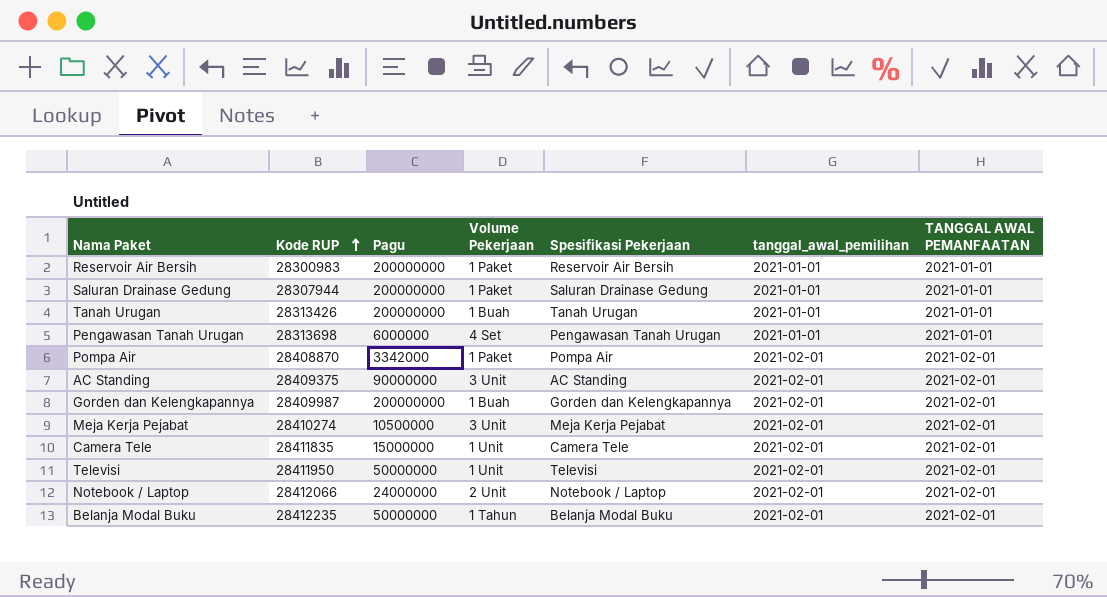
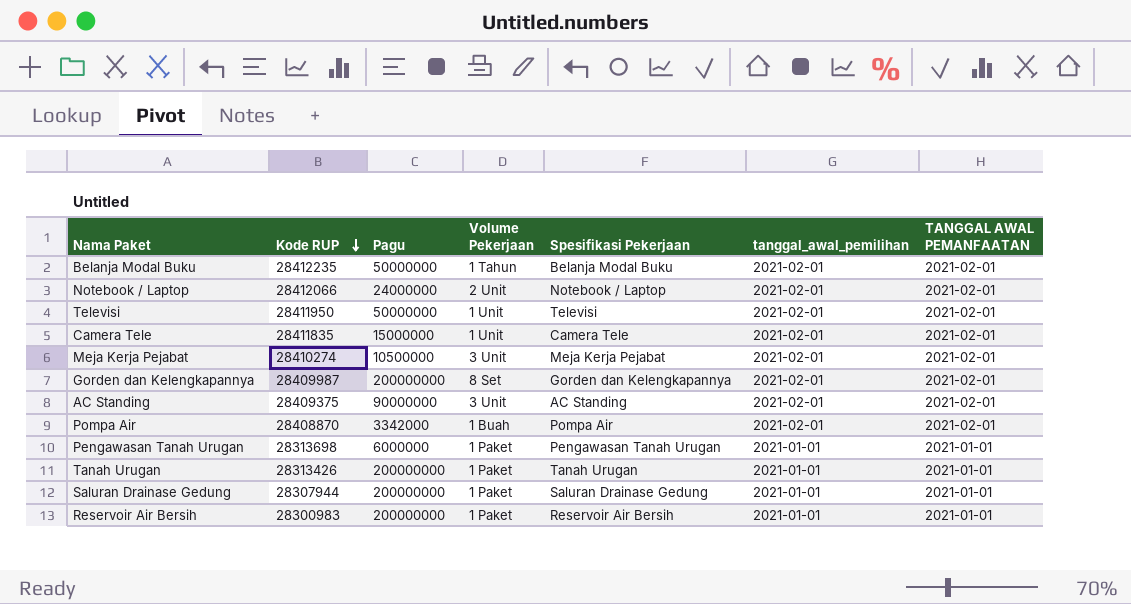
row order: Kode RUP ascending -> Kode RUP descending
Gorden dan Kelengkapannya | Volume Pekerjaan: 1 Buah -> 8 Set
Pompa Air | Volume Pekerjaan: 1 Paket -> 1 Buah
Pengawasan Tanah Urugan | Volume Pekerjaan: 4 Set -> 1 Paket
Tanah Urugan | Volume Pekerjaan: 1 Buah -> 1 Paket

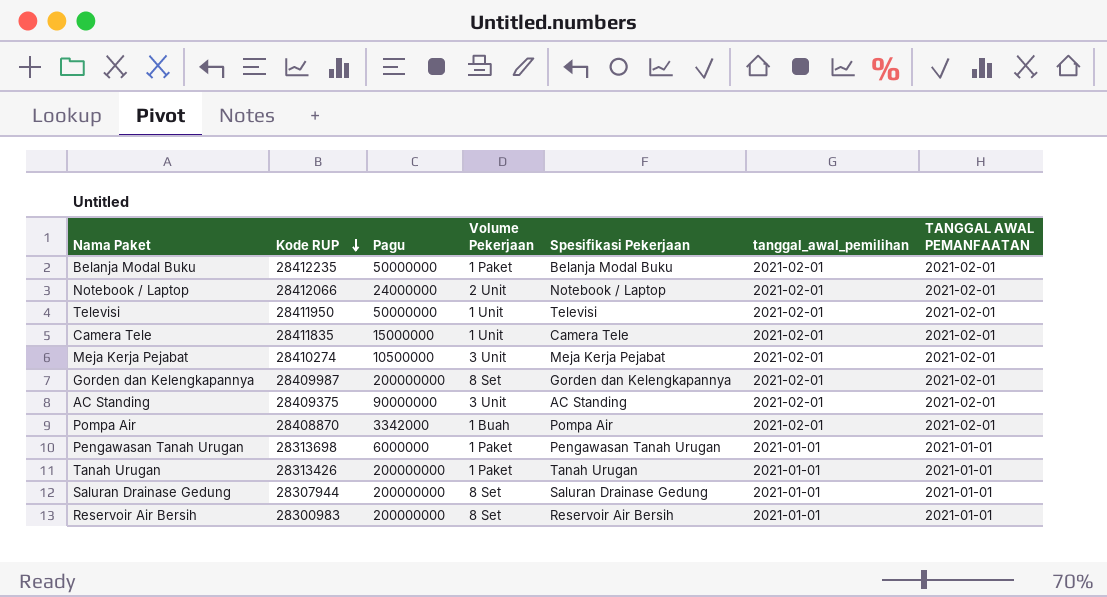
Belanja Modal Buku | Volume Pekerjaan: 1 Tahun -> 1 Paket
Saluran Drainase Gedung | Volume Pekerjaan: 1 Paket -> 8 Set
Reservoir Air Bersih | Volume Pekerjaan: 1 Paket -> 8 Set

